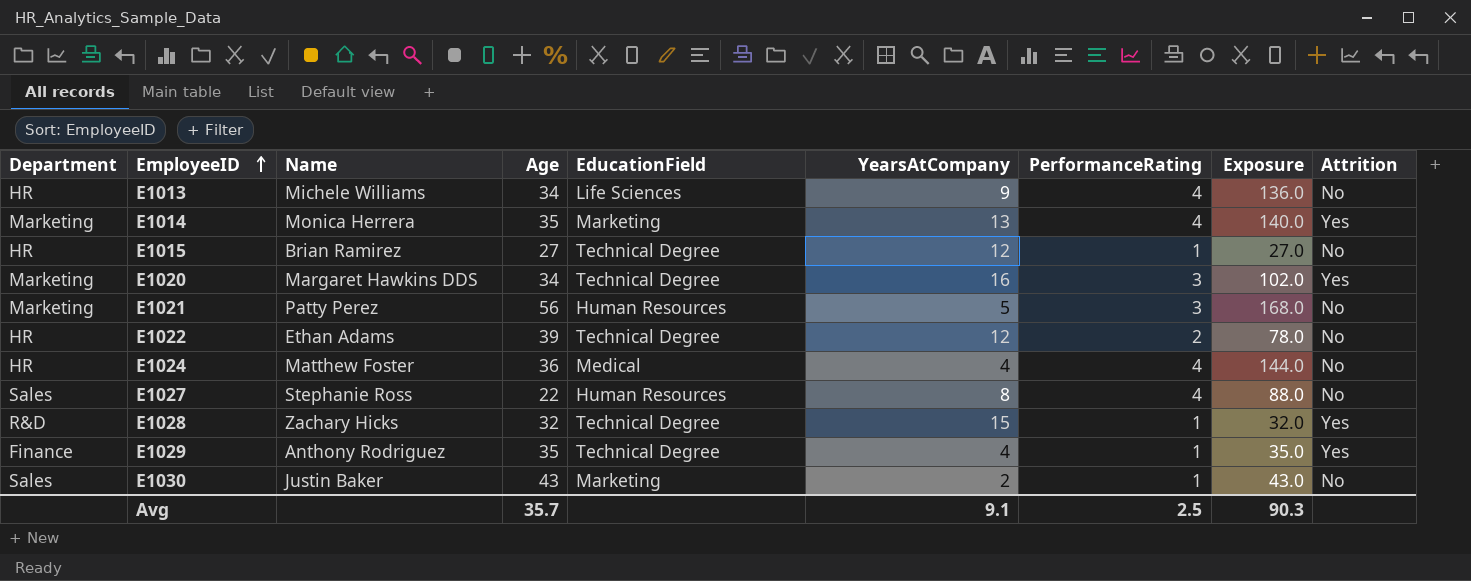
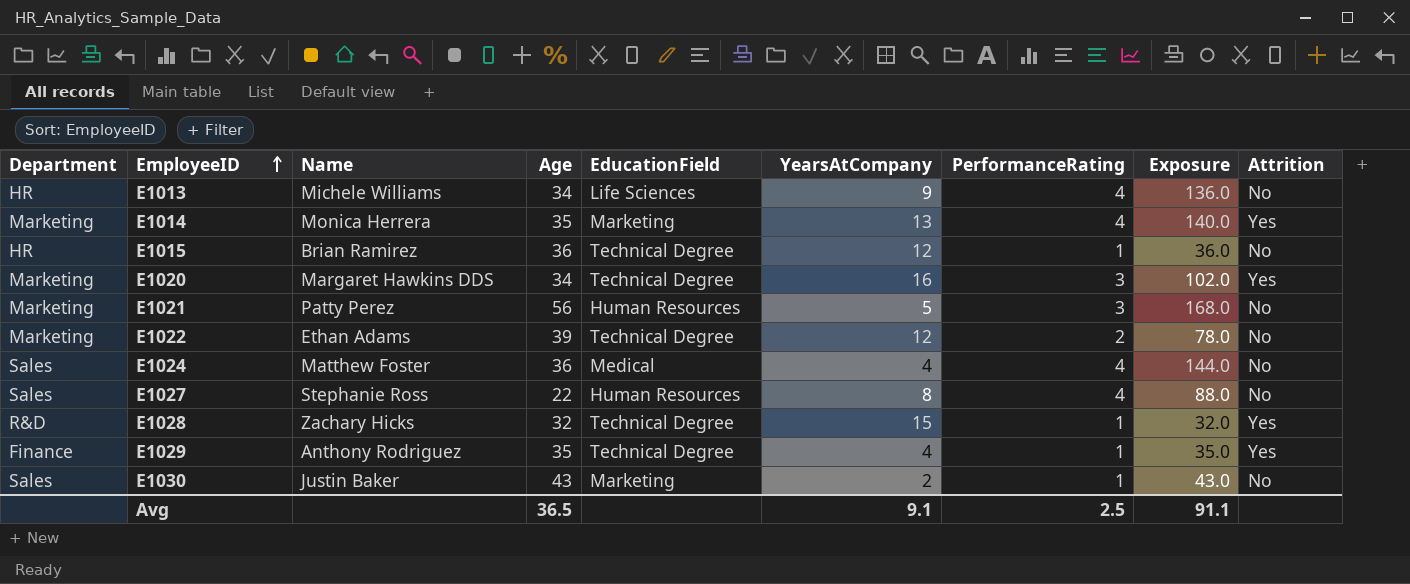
E1015 | Age: 27 -> 36
E1015 | Exposure: 27.0 -> 36.0
E1022 | Department: HR -> Marketing
E1024 | Department: HR -> Sales
Avg | Age: 35.7 -> 36.5
Avg | Exposure: 90.3 -> 91.1

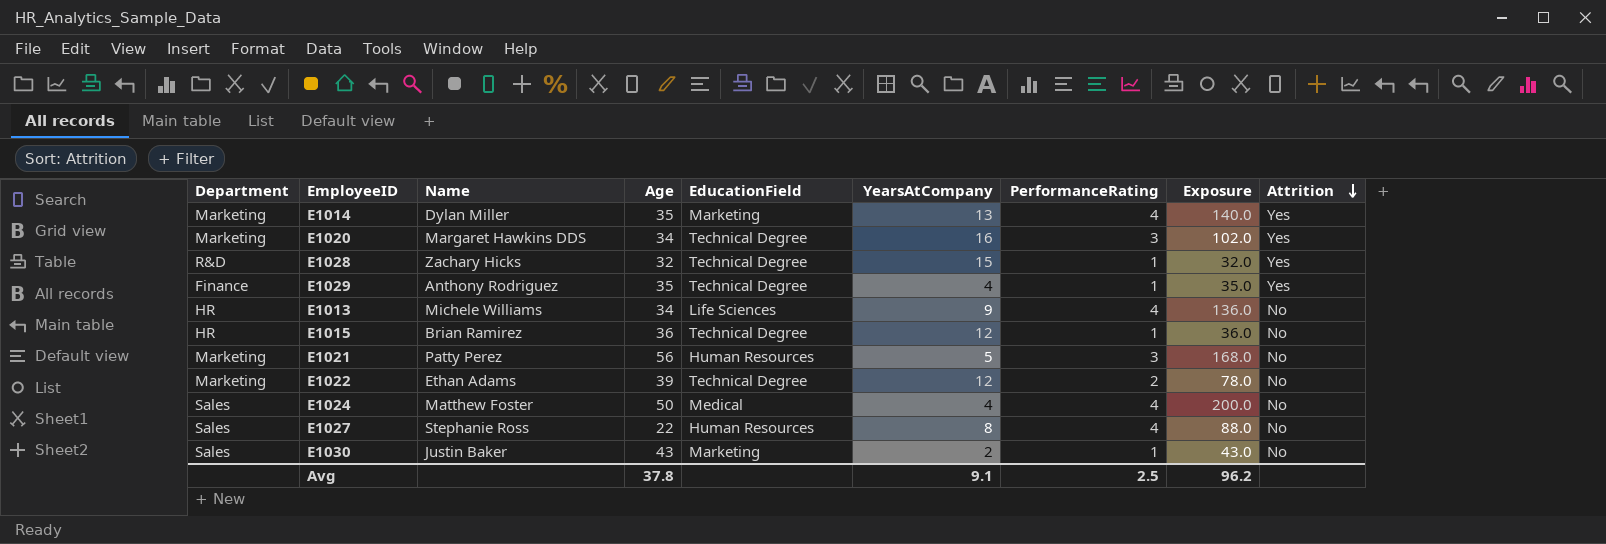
row order: EmployeeID ascending -> Attrition descending
E1014 | Name: Monica Herrera -> Dylan Miller
E1024 | Age: 36 -> 50
E1024 | Exposure: 144.0 -> 200.0
Avg | Age: 36.5 -> 37.8
Avg | Exposure: 91.1 -> 96.2

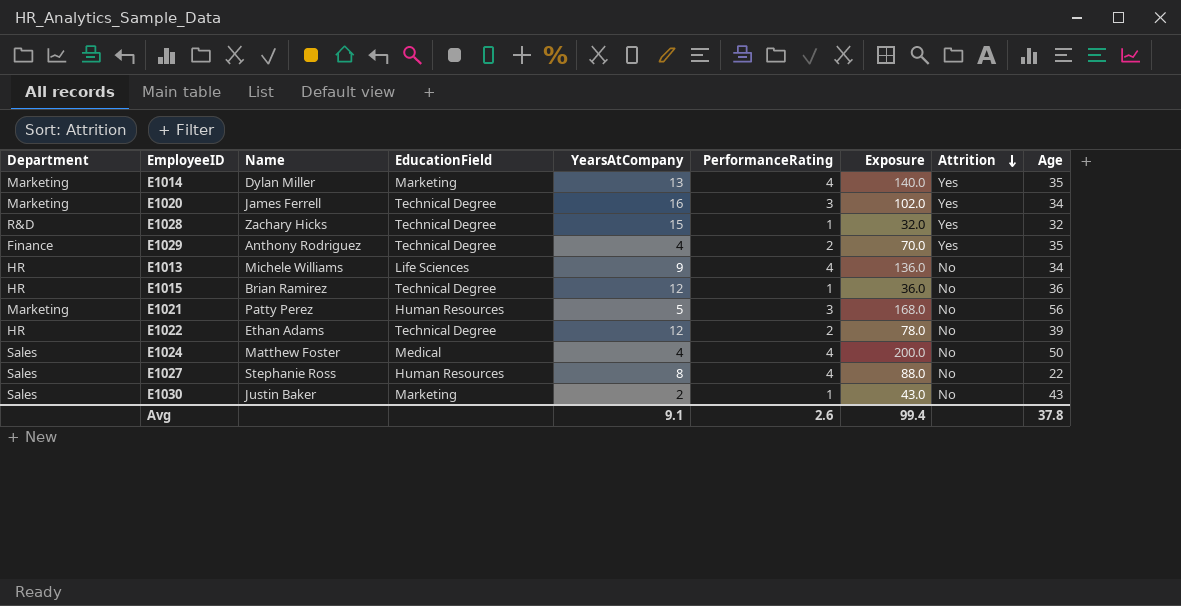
column Age | position: 4 -> 9
E1020 | Name: Margaret Hawkins DDS -> James Ferrell
E1029 | PerformanceRating: 1 -> 2
E1029 | Exposure: 35.0 -> 70.0
E1022 | Department: Marketing -> HR
Avg | PerformanceRating: 2.5 -> 2.6
Avg | Exposure: 96.2 -> 99.4

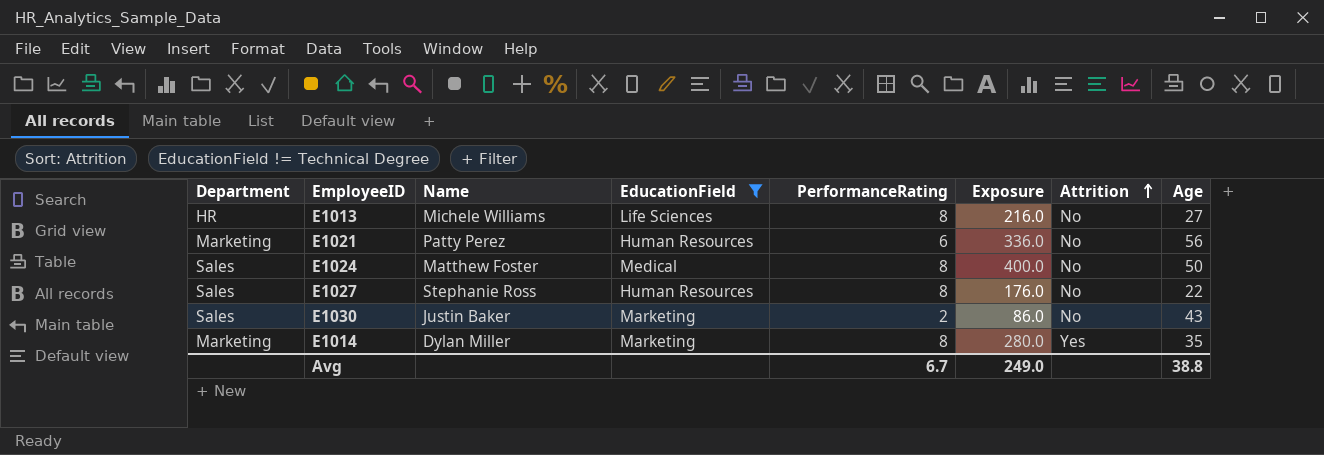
filter: none -> EducationField != Technical Degree
row order: Attrition descending -> Attrition ascending
column YearsAtCompany | position: 5 -> none
E1013 | PerformanceRating: 4 -> 8
E1013 | Exposure: 136.0 -> 216.0
E1013 | Age: 34 -> 27
E1021 | PerformanceRating: 3 -> 6
E1021 | Exposure: 168.0 -> 336.0
E1024 | PerformanceRating: 4 -> 8
E1024 | Exposure: 200.0 -> 400.0
E1027 | PerformanceRating: 4 -> 8
E1027 | Exposure: 88.0 -> 176.0
E1030 | PerformanceRating: 1 -> 2
E1030 | Exposure: 43.0 -> 86.0
E1014 | PerformanceRating: 4 -> 8
E1014 | Exposure: 140.0 -> 280.0
Avg | PerformanceRating: 2.6 -> 6.7
Avg | Exposure: 99.4 -> 249.0
Avg | Age: 37.8 -> 38.8

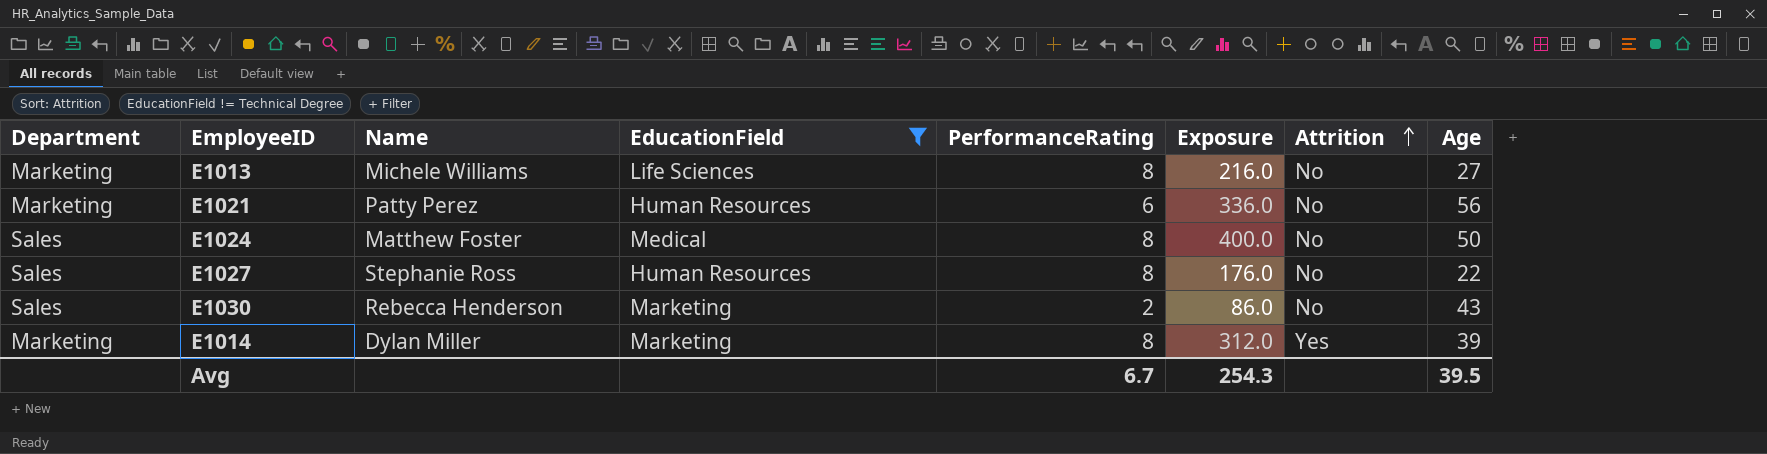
E1013 | Department: HR -> Marketing
E1030 | Name: Justin Baker -> Rebecca Henderson
E1014 | Exposure: 280.0 -> 312.0
E1014 | Age: 35 -> 39
Avg | Exposure: 249.0 -> 254.3
Avg | Age: 38.8 -> 39.5

